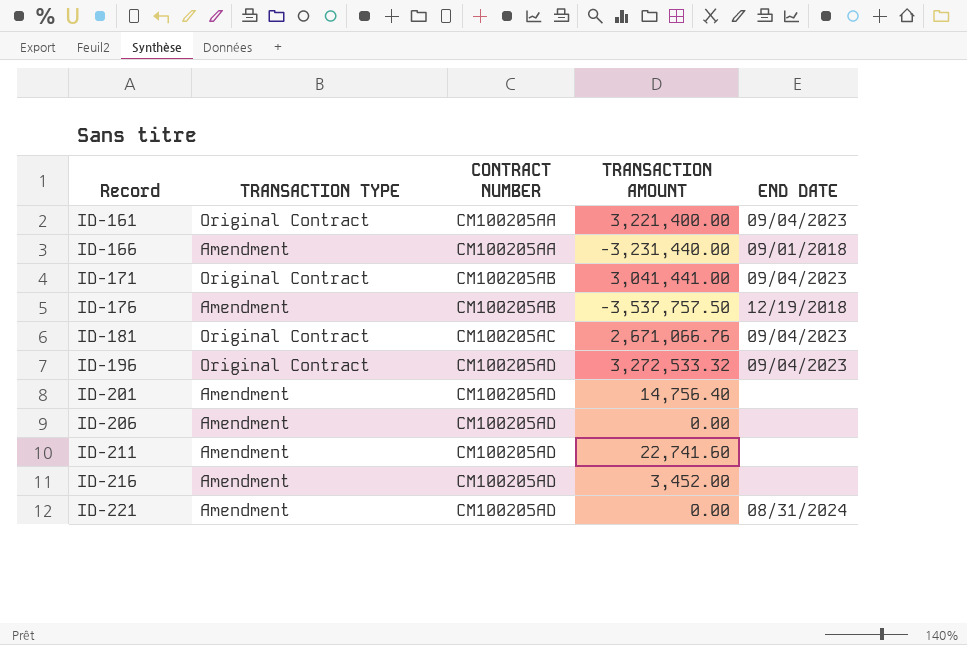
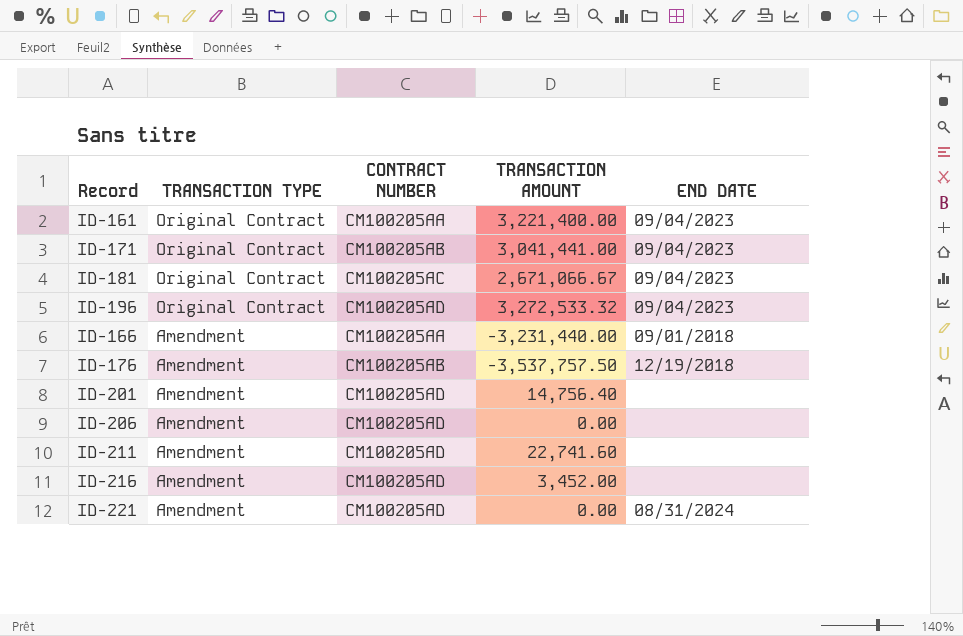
row order: Record ascending -> TRANSACTION TYPE descending
ID-181 | TRANSACTION AMOUNT: 2,671,066.76 -> 2,671,066.67

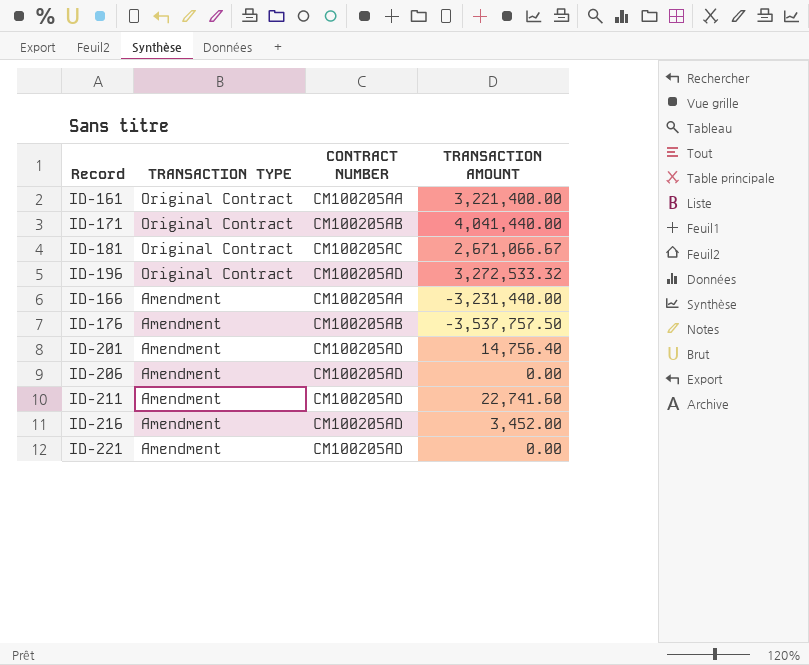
column END DATE | position: 5 -> none
ID-171 | TRANSACTION AMOUNT: 3,041,441.00 -> 4,041,440.00

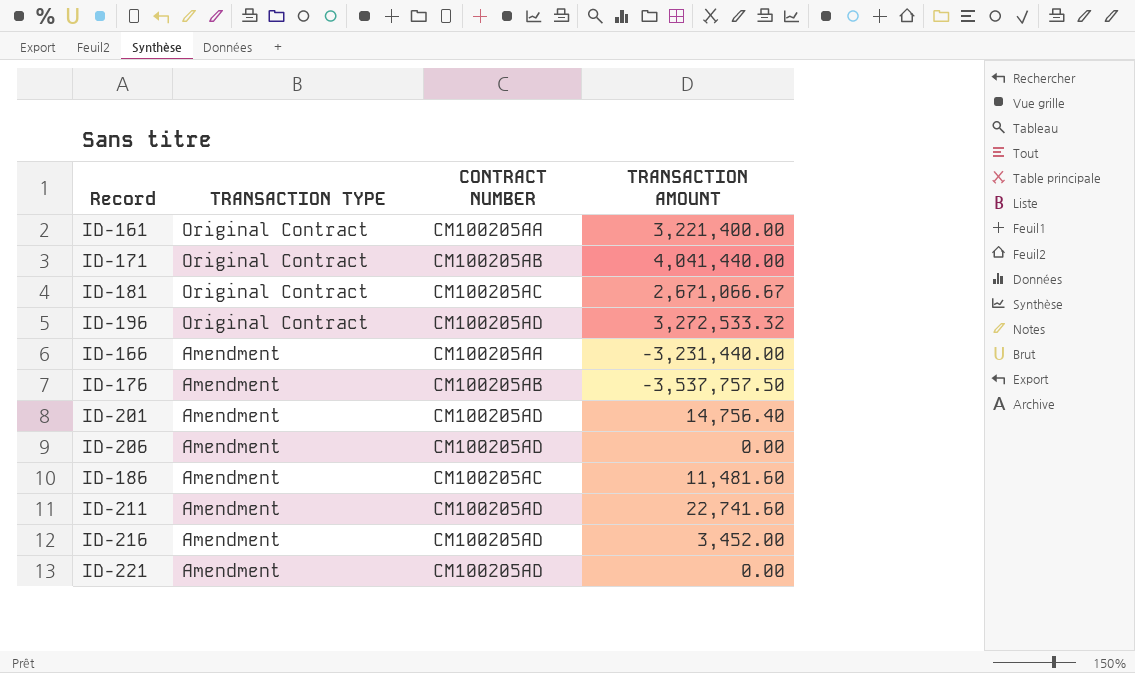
row ID-186: none -> Amendment | CM100205AC | 11,481.60

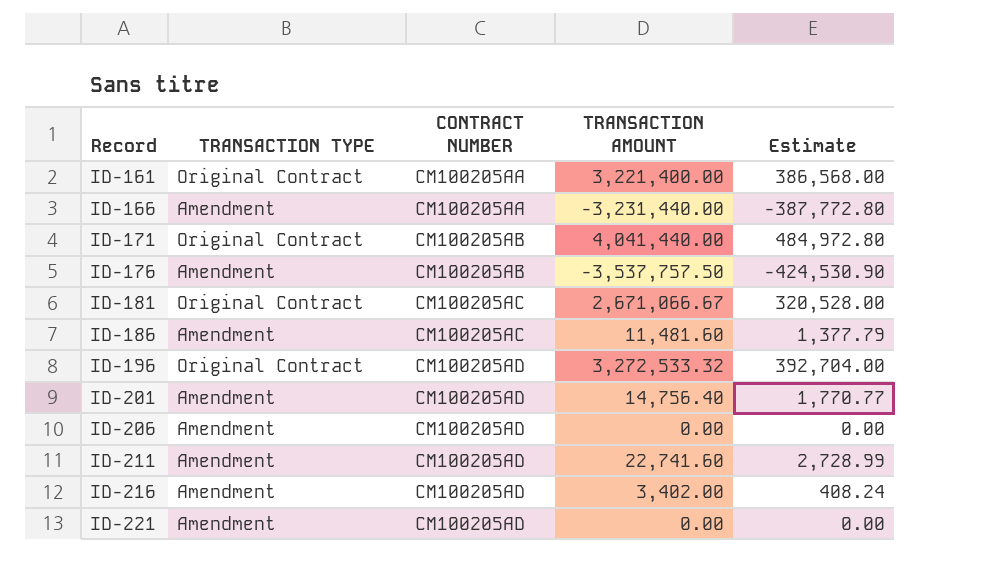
row order: TRANSACTION TYPE descending -> Record ascending
column Estimate | formula: none -> [TRANSACTION AMOUNT] * 0.12
ID-216 | TRANSACTION AMOUNT: 3,452.00 -> 3,402.00

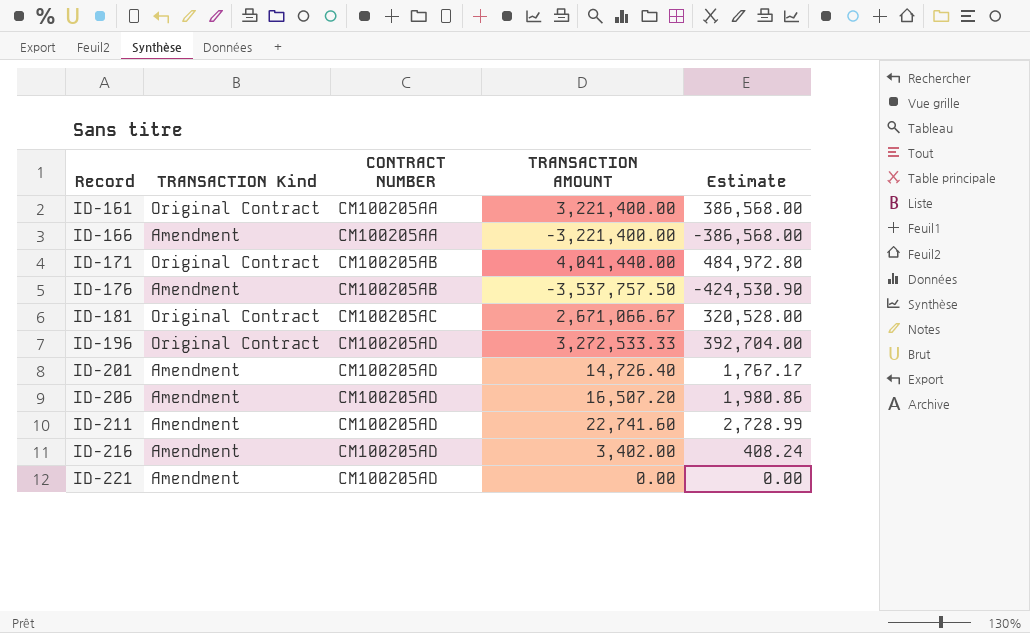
column name: TRANSACTION TYPE -> TRANSACTION Kind
row ID-186: Amendment | CM100205AC | 11,481.60 | 1,377.79 -> none
ID-166 | TRANSACTION AMOUNT: -3,231,440.00 -> -3,221,400.00
ID-166 | Estimate: -387,772.80 -> -386,568.00
ID-196 | TRANSACTION AMOUNT: 3,272,533.32 -> 3,272,533.33
ID-201 | TRANSACTION AMOUNT: 14,756.40 -> 14,726.40
ID-201 | Estimate: 1,770.77 -> 1,767.17
ID-206 | TRANSACTION AMOUNT: 0.00 -> 16,507.20
ID-206 | Estimate: 0.00 -> 1,980.86

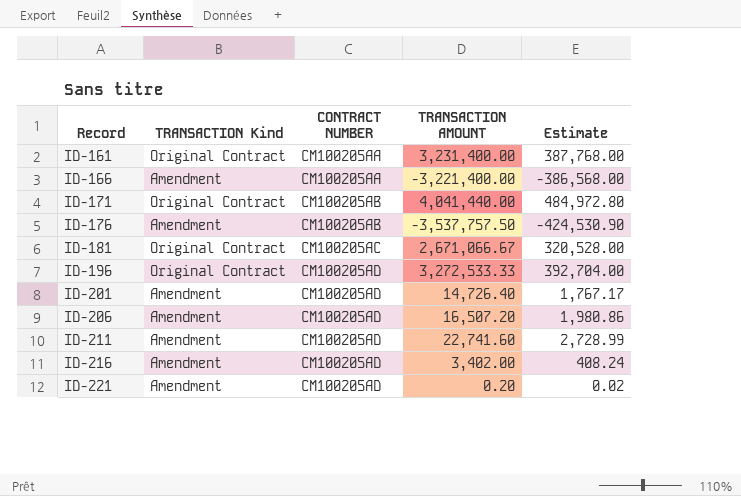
ID-161 | TRANSACTION AMOUNT: 3,221,400.00 -> 3,231,400.00
ID-161 | Estimate: 386,568.00 -> 387,768.00
ID-221 | TRANSACTION AMOUNT: 0.00 -> 0.20
ID-221 | Estimate: 0.00 -> 0.02

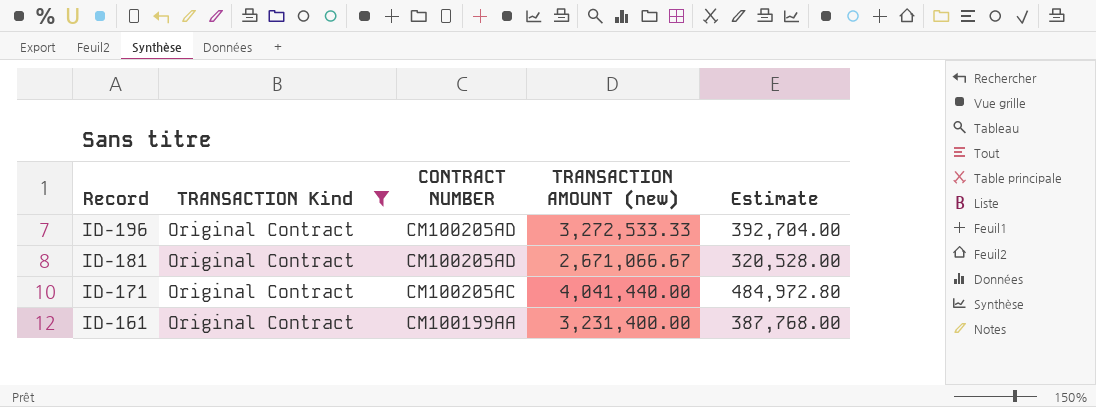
filter: none -> TRANSACTION Kind = Original Contract
row order: Record ascending -> Record descending
column name: TRANSACTION AMOUNT -> TRANSACTION AMOUNT (new)
ID-181 | CONTRACT NUMBER: CM100205AC -> CM100205AD
ID-171 | CONTRACT NUMBER: CM100205AB -> CM100205AC
ID-161 | CONTRACT NUMBER: CM100205AA -> CM100199AA

